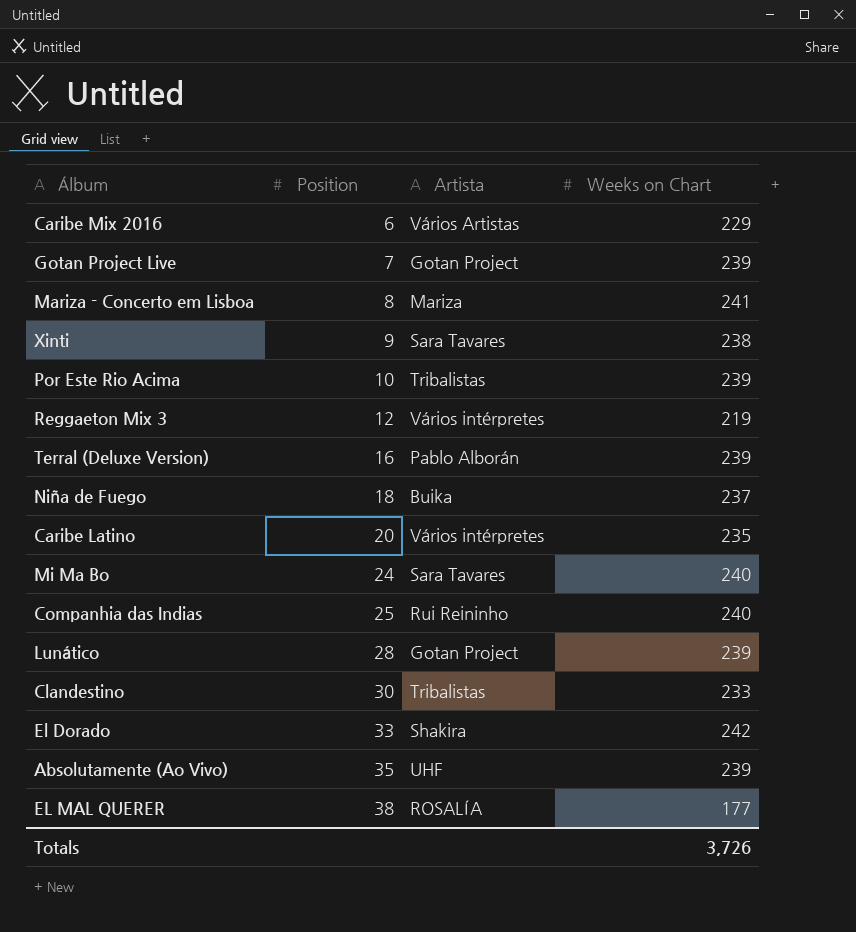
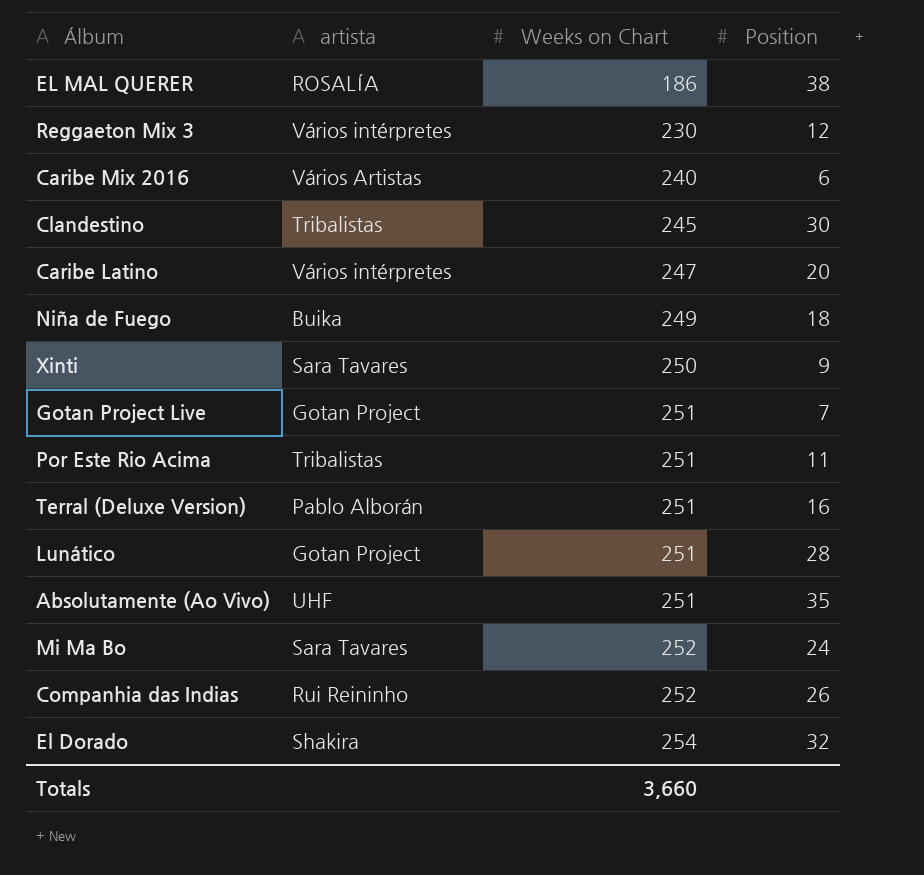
row order: Position ascending -> Weeks on Chart ascending
column name: Artista -> artista
column Position | position: 2 -> 4
row Mariza - Concerto em Lisboa: 8 | Mariza | 241 -> none
EL MAL QUERER | Weeks on Chart: 177 -> 186
Reggaeton Mix 3 | Weeks on Chart: 219 -> 230
Caribe Mix 2016 | Weeks on Chart: 229 -> 240
Clandestino | Weeks on Chart: 233 -> 245
Caribe Latino | Weeks on Chart: 235 -> 247
Niña de Fuego | Weeks on Chart: 237 -> 249
Xinti | Weeks on Chart: 238 -> 250
Gotan Project Live | Weeks on Chart: 239 -> 251
Por Este Rio Acima | Weeks on Chart: 239 -> 251
Por Este Rio Acima | Position: 10 -> 11
Terral (Deluxe Version) | Weeks on Chart: 239 -> 251
Lunático | Weeks on Chart: 239 -> 251
Absolutamente (Ao Vivo) | Weeks on Chart: 239 -> 251
Mi Ma Bo | Weeks on Chart: 240 -> 252
Companhia das Indias | Weeks on Chart: 240 -> 252
Companhia das Indias | Position: 25 -> 26
El Dorado | Weeks on Chart: 242 -> 254
El Dorado | Position: 33 -> 32
Totals | Weeks on Chart: 3,726 -> 3,660

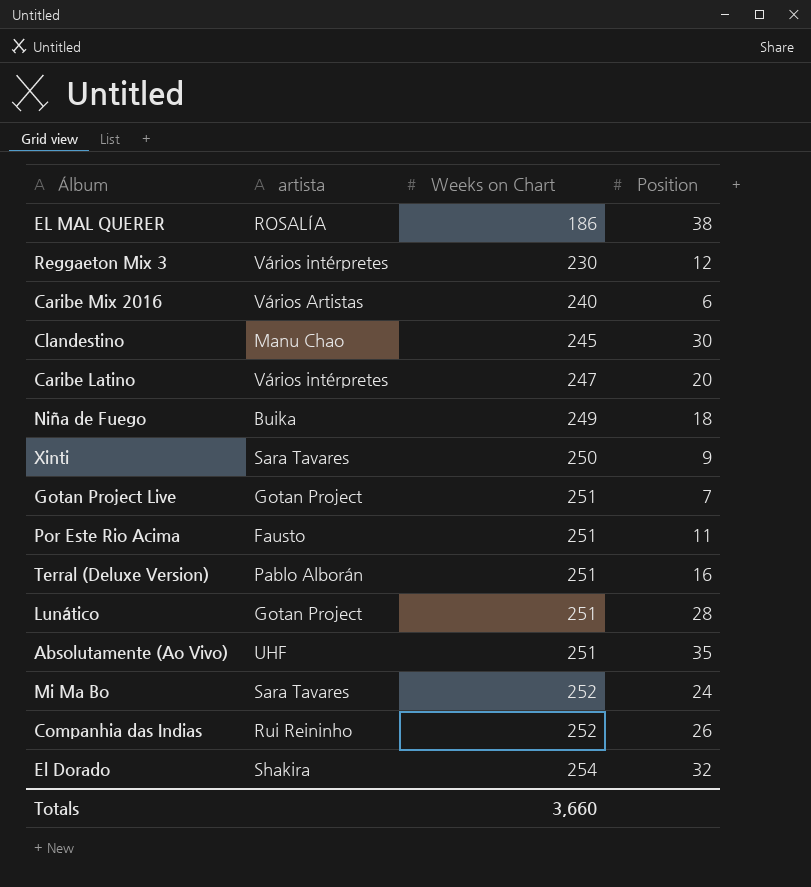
Clandestino | artista: Tribalistas -> Manu Chao
Por Este Rio Acima | artista: Tribalistas -> Fausto

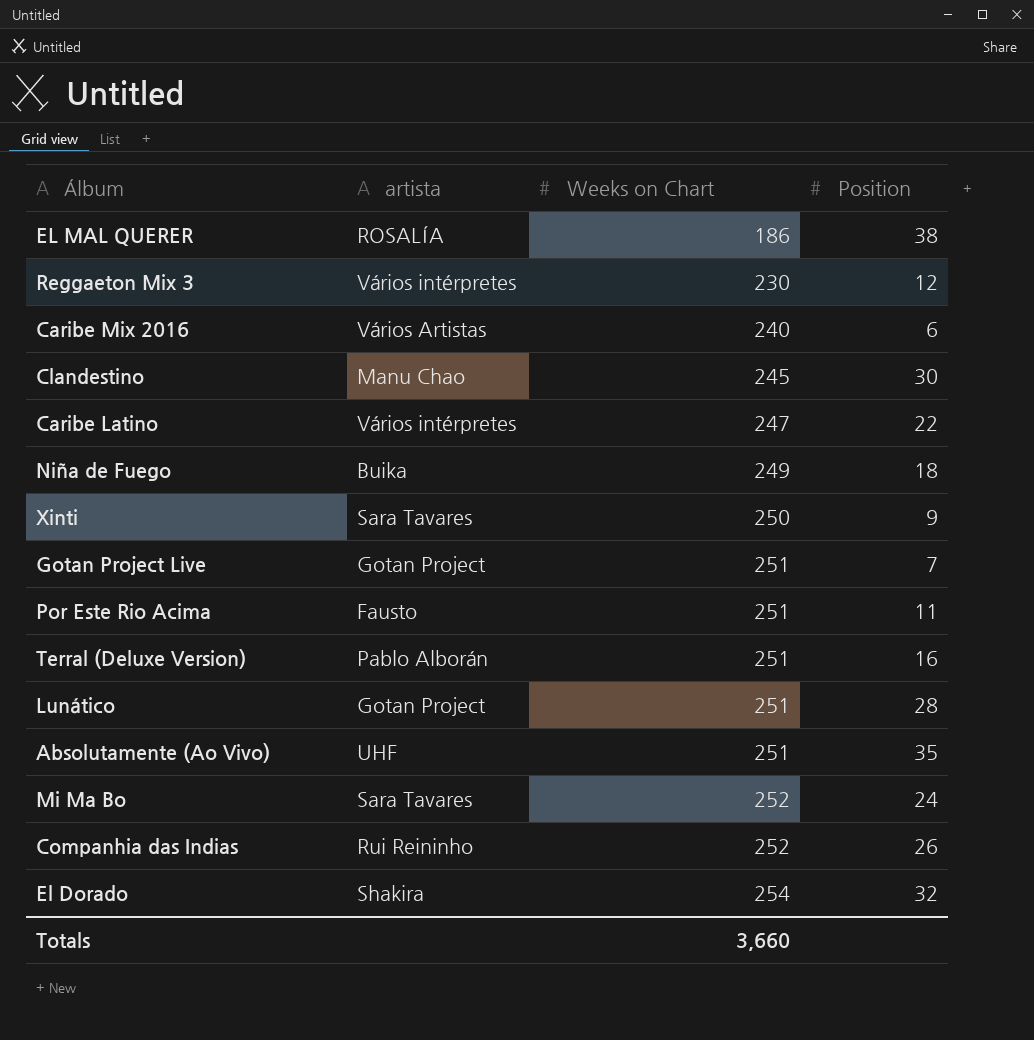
Caribe Latino | Position: 20 -> 22

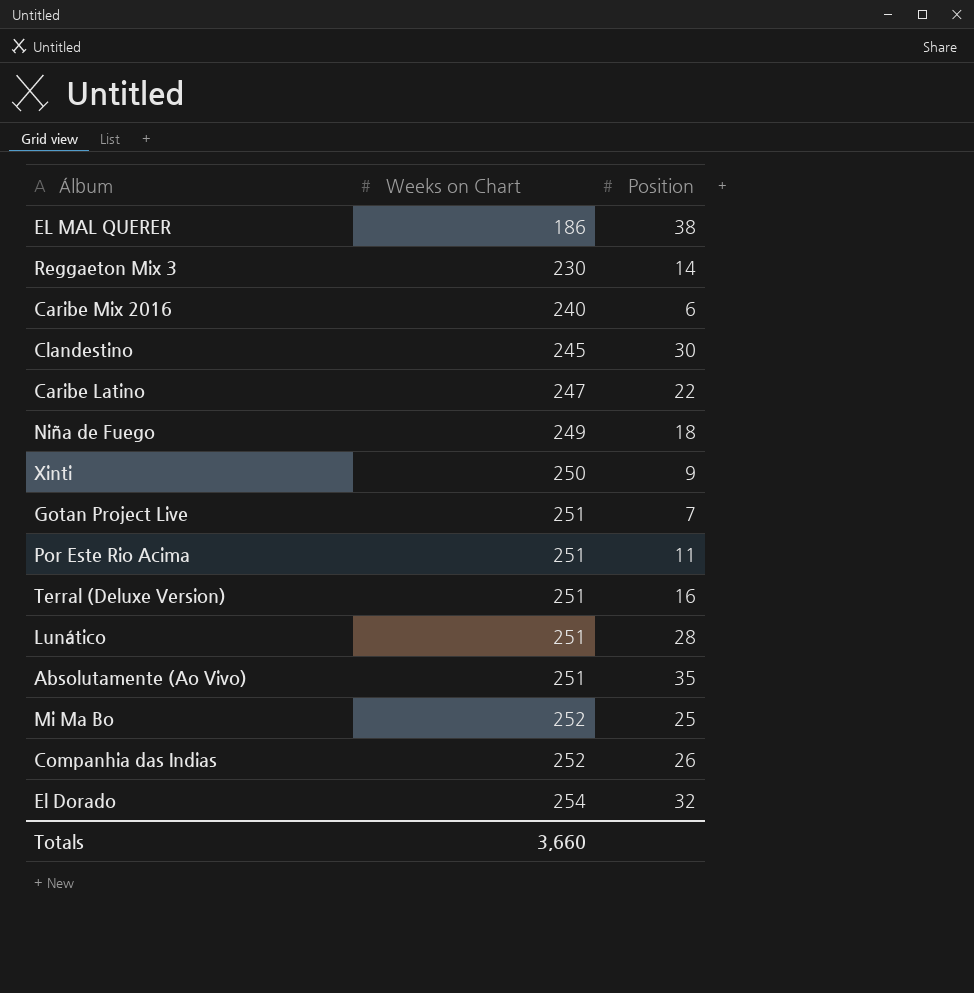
column artista | position: 2 -> none
Reggaeton Mix 3 | Position: 12 -> 14
Mi Ma Bo | Position: 24 -> 25

